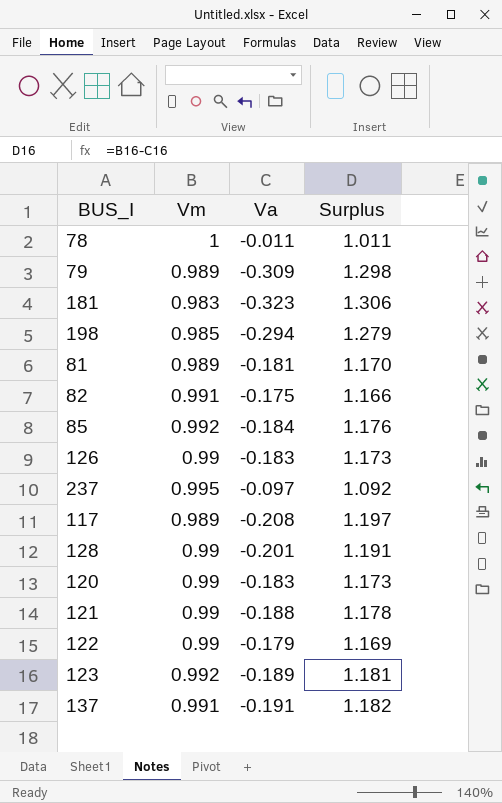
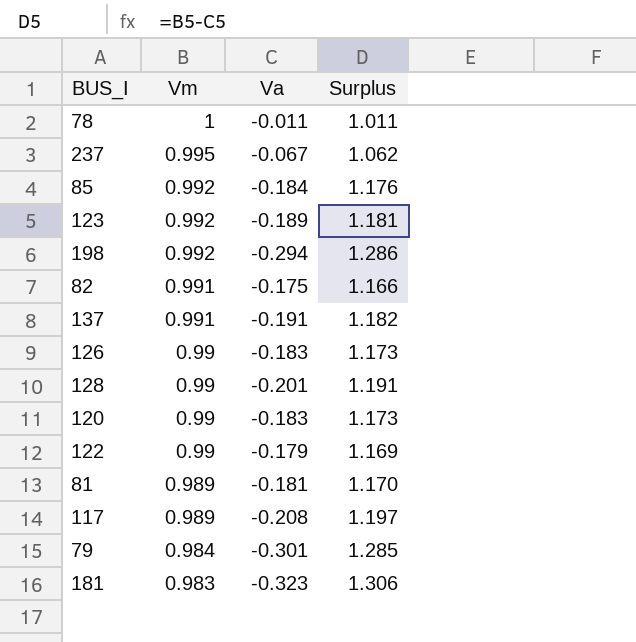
row order: none -> Vm descending
row 121: 0.99 | -0.188 | 1.178 -> none
237 | Va: -0.097 -> -0.067
237 | Surplus: 1.092 -> 1.062
198 | Vm: 0.985 -> 0.992
198 | Surplus: 1.279 -> 1.286
79 | Vm: 0.989 -> 0.984
79 | Va: -0.309 -> -0.301
79 | Surplus: 1.298 -> 1.285

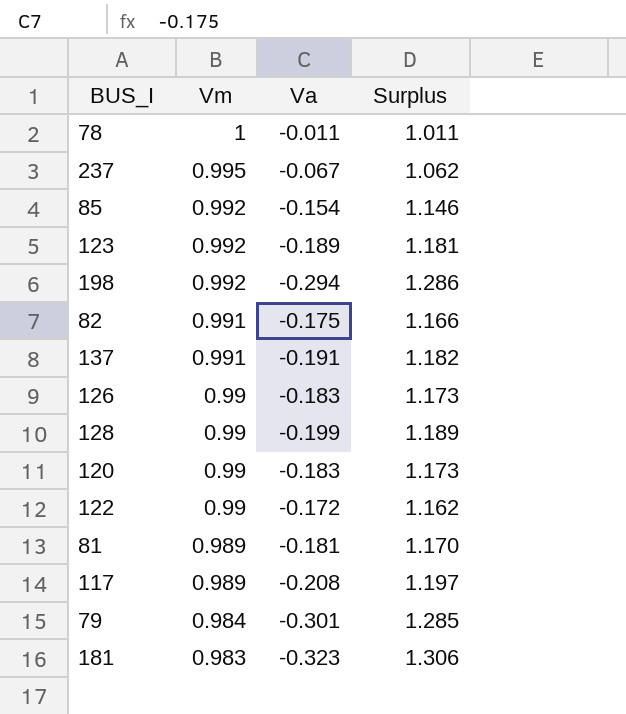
85 | Va: -0.184 -> -0.154
85 | Surplus: 1.176 -> 1.146
128 | Va: -0.201 -> -0.199
128 | Surplus: 1.191 -> 1.189
122 | Va: -0.179 -> -0.172
122 | Surplus: 1.169 -> 1.162

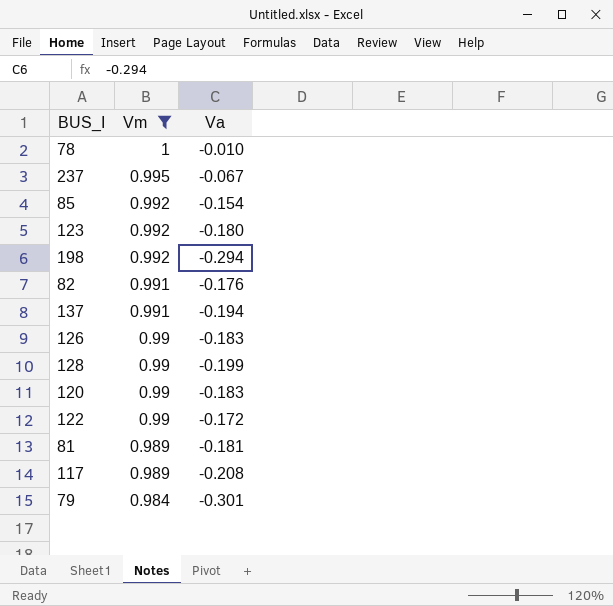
filter: none -> Vm != 0.983
column Surplus | formula: [Vm] - [Va] -> none
78 | Va: -0.011 -> -0.010
123 | Va: -0.189 -> -0.180
82 | Va: -0.175 -> -0.176
137 | Va: -0.191 -> -0.194

